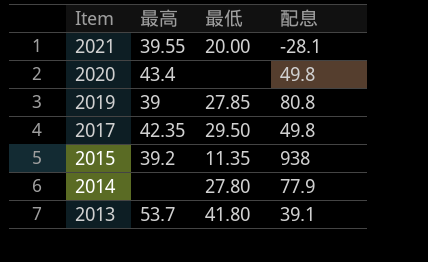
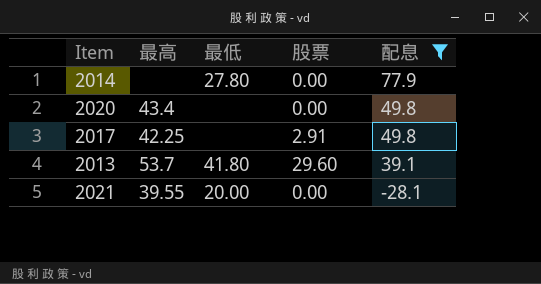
filter: none -> 配息 <= 77.9
row order: Item descending -> 配息 descending
column 股票 | position: none -> 4
2017 | 最高: 42.35 -> 42.25
2017 | 最低: 29.50 -> none

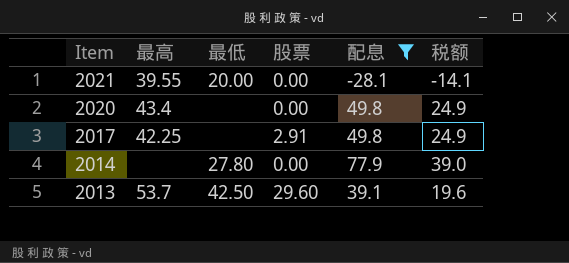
row order: 配息 descending -> Item descending
column 税额 | formula: none -> [配息] * 0.5
2013 | 最低: 41.80 -> 42.50

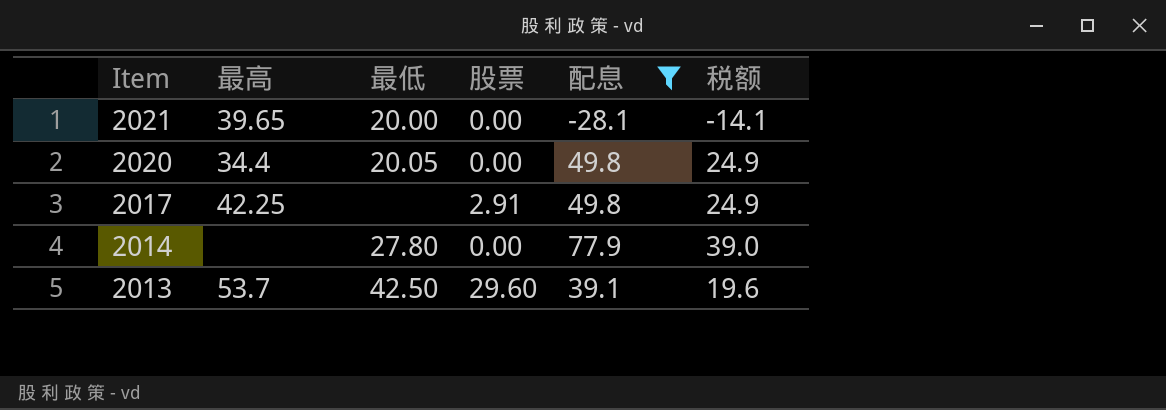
2021 | 最高: 39.55 -> 39.65
2020 | 最高: 43.4 -> 34.4
2020 | 最低: none -> 20.05

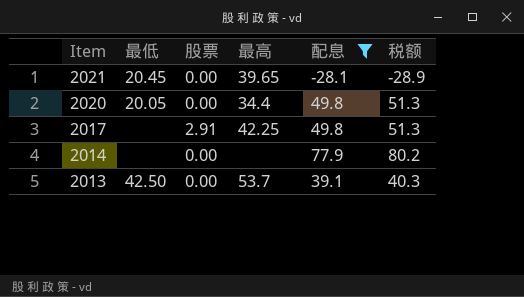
column 最高 | position: 2 -> 4
column 税额 | formula: [配息] * 0.5 -> [配息] * 1.03
2021 | 最低: 20.00 -> 20.45
2014 | 最低: 27.80 -> none
2013 | 股票: 29.60 -> 0.00

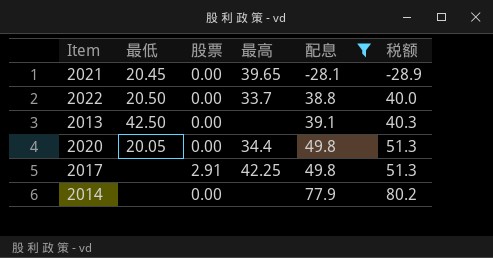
row order: Item descending -> 配息 ascending
row 2022: none -> 20.50 | 0.00 | 33.7 | 38.8 | 40.0
2013 | 最高: 53.7 -> none

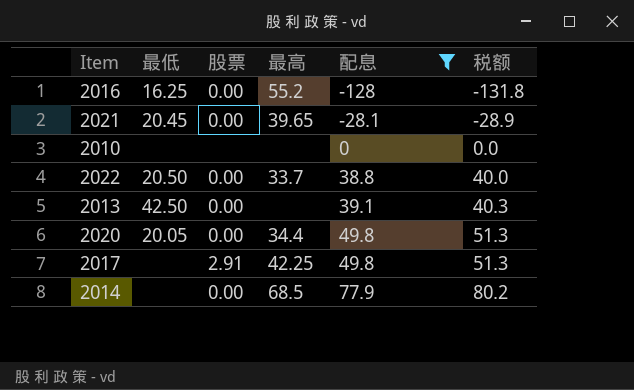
row 2016: none -> 16.25 | 0.00 | 55.2 | -128 | -131.8
row 2010: none -> none | none | none | 0 | 0.0
2014 | 最高: none -> 68.5

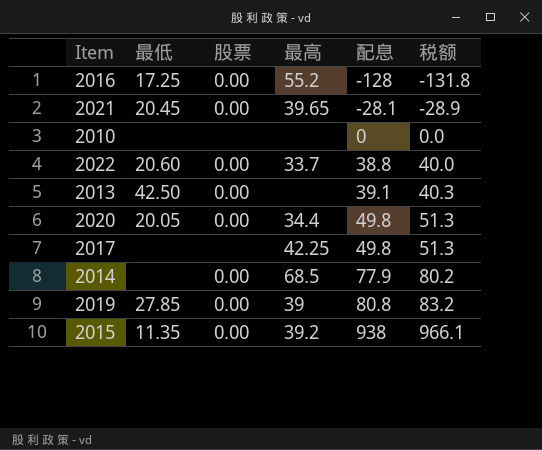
filter: 配息 <= 77.9 -> none
2016 | 最低: 16.25 -> 17.25
2022 | 最低: 20.50 -> 20.60
2017 | 股票: 2.91 -> none

